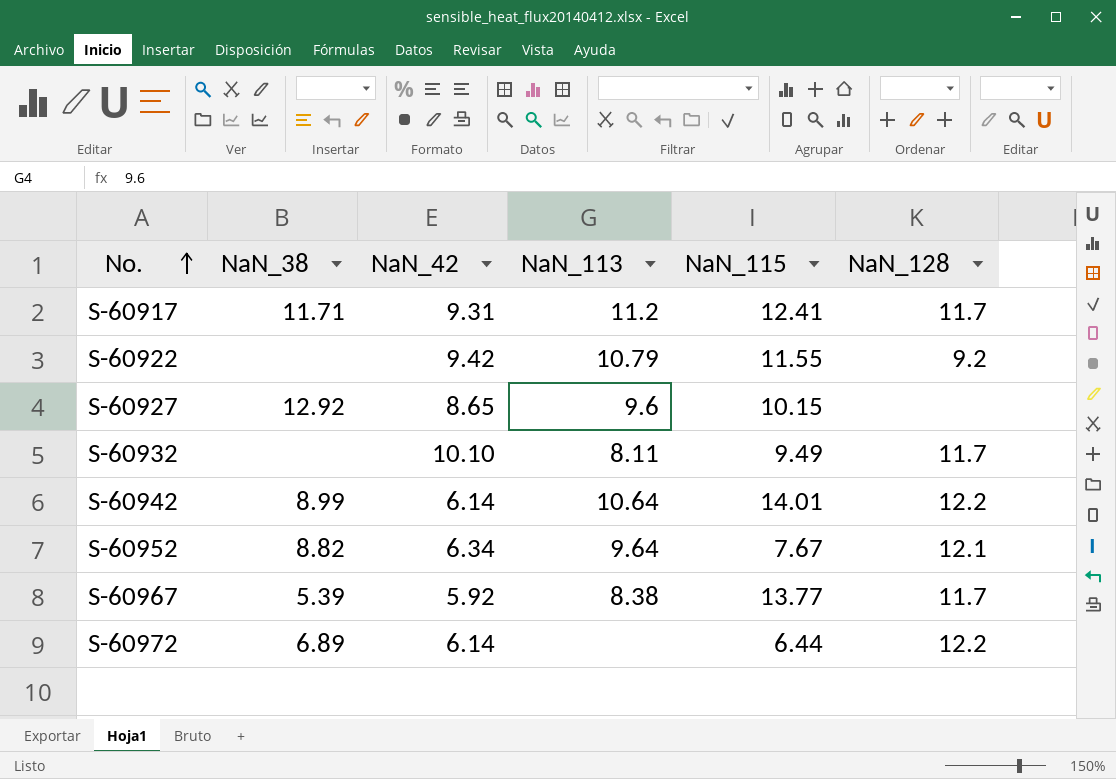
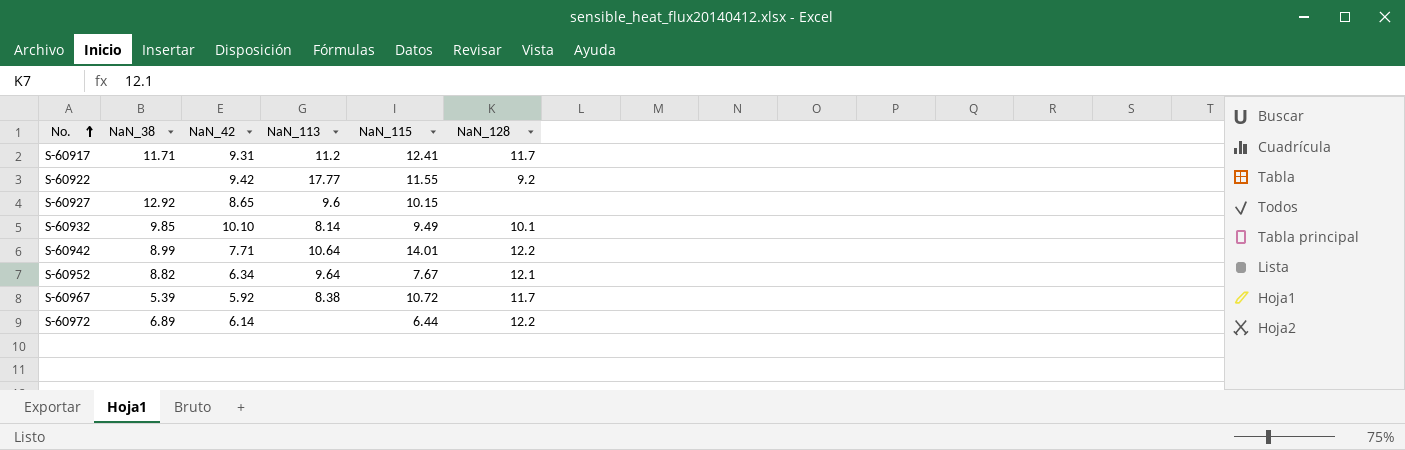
S-60922 | NaN_113: 10.79 -> 17.77
S-60932 | NaN_38: none -> 9.85
S-60932 | NaN_113: 8.11 -> 8.14
S-60932 | NaN_128: 11.7 -> 10.1
S-60942 | NaN_42: 6.14 -> 7.71
S-60967 | NaN_115: 13.77 -> 10.72

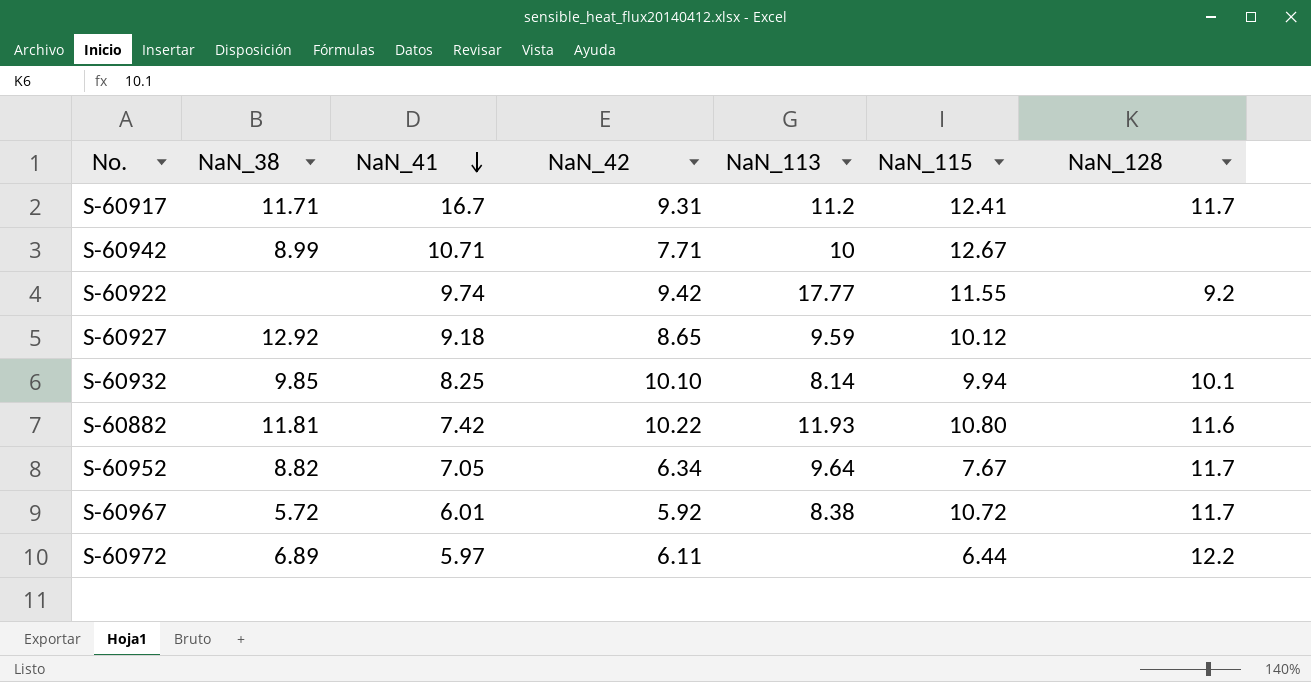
row order: No. ascending -> NaN_41 descending
column NaN_41 | position: none -> 3
S-60942 | NaN_113: 10.64 -> 10
S-60942 | NaN_115: 14.01 -> 12.67
S-60942 | NaN_128: 12.2 -> none
S-60927 | NaN_113: 9.6 -> 9.59
S-60927 | NaN_115: 10.15 -> 10.12
S-60932 | NaN_115: 9.49 -> 9.94
row S-60882: none -> 11.81 | 7.42 | 10.22 | 11.93 | 10.80 | 11.6
S-60952 | NaN_128: 12.1 -> 11.7
S-60967 | NaN_38: 5.39 -> 5.72
S-60972 | NaN_42: 6.14 -> 6.11

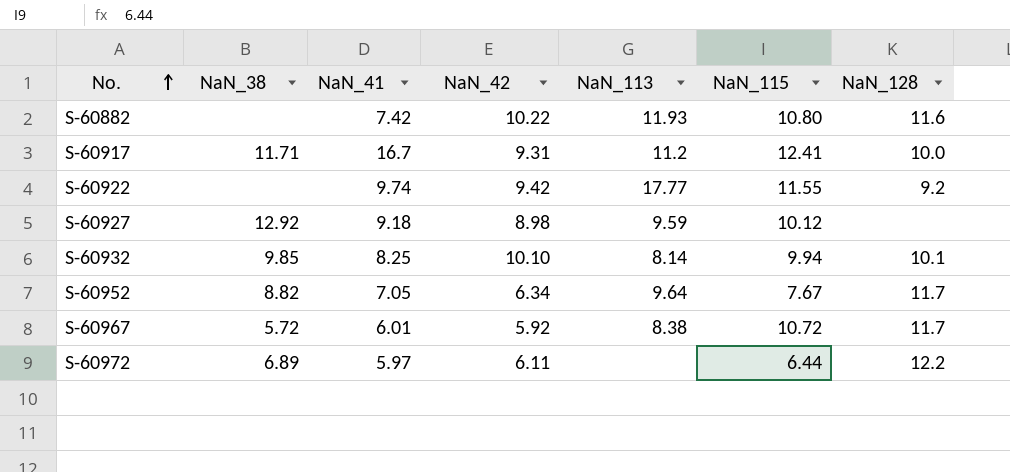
row order: NaN_41 descending -> No. ascending
row S-60942: 8.99 | 10.71 | 7.71 | 10 | 12.67 | none -> none
S-60882 | NaN_38: 11.81 -> none
S-60917 | NaN_128: 11.7 -> 10.0
S-60927 | NaN_42: 8.65 -> 8.98

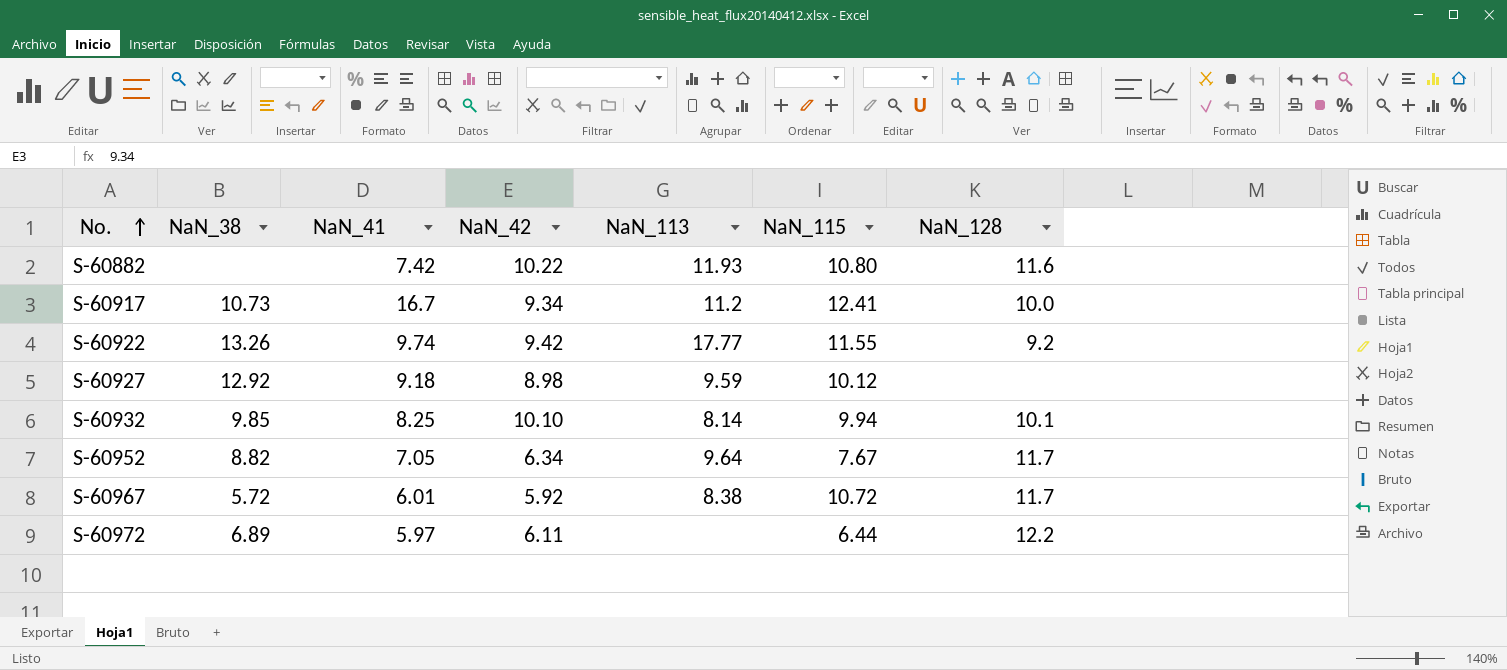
S-60917 | NaN_38: 11.71 -> 10.73
S-60917 | NaN_42: 9.31 -> 9.34
S-60922 | NaN_38: none -> 13.26

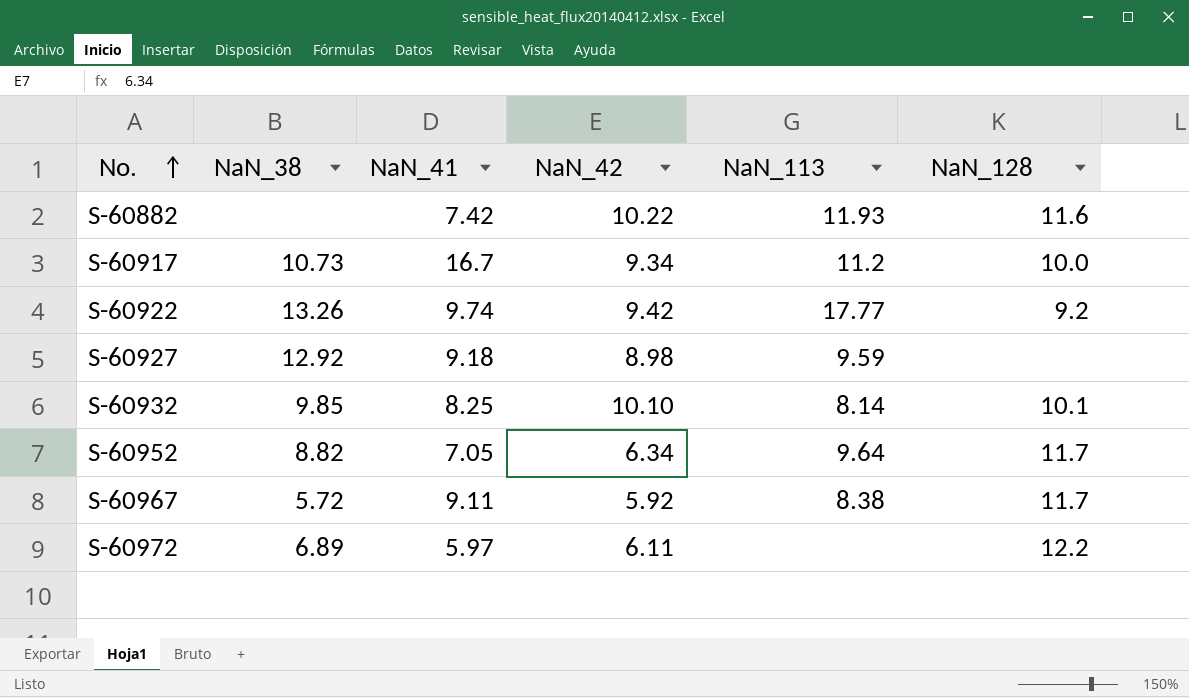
column NaN_115 | position: 6 -> none
S-60967 | NaN_41: 6.01 -> 9.11

